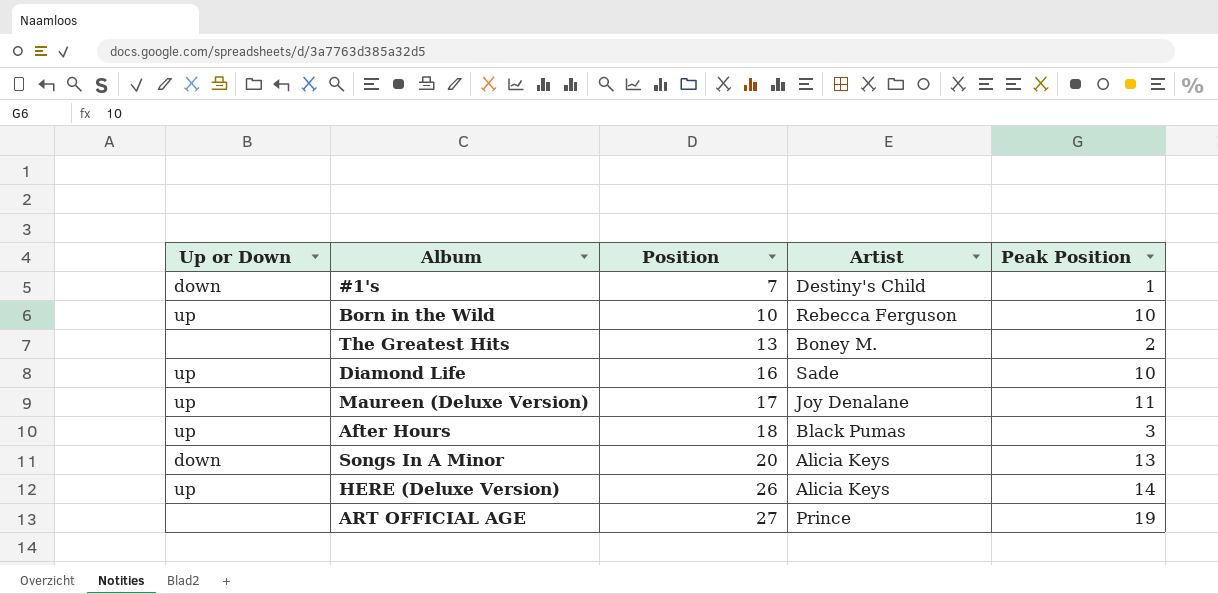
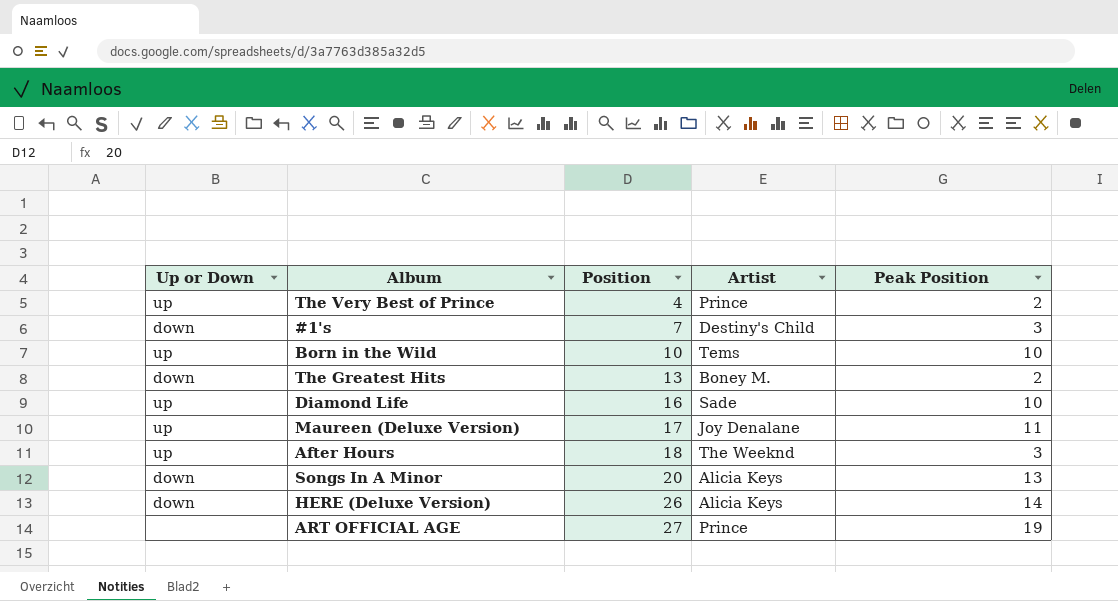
row The Very Best of Prince: none -> up | 4 | Prince | 2
#1's | Peak Position: 1 -> 3
Born in the Wild | Artist: Rebecca Ferguson -> Tems
The Greatest Hits | Up or Down: none -> down
After Hours | Artist: Black Pumas -> The Weeknd
HERE (Deluxe Version) | Up or Down: up -> down

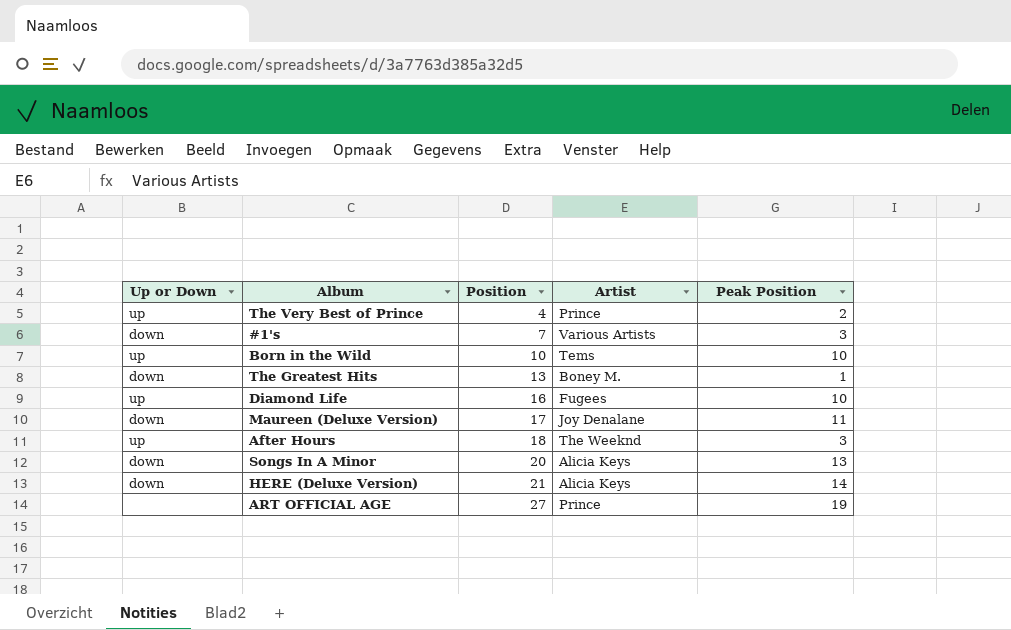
#1's | Artist: Destiny's Child -> Various Artists
The Greatest Hits | Peak Position: 2 -> 1
Diamond Life | Artist: Sade -> Fugees
Maureen (Deluxe Version) | Up or Down: up -> down
HERE (Deluxe Version) | Position: 26 -> 21

